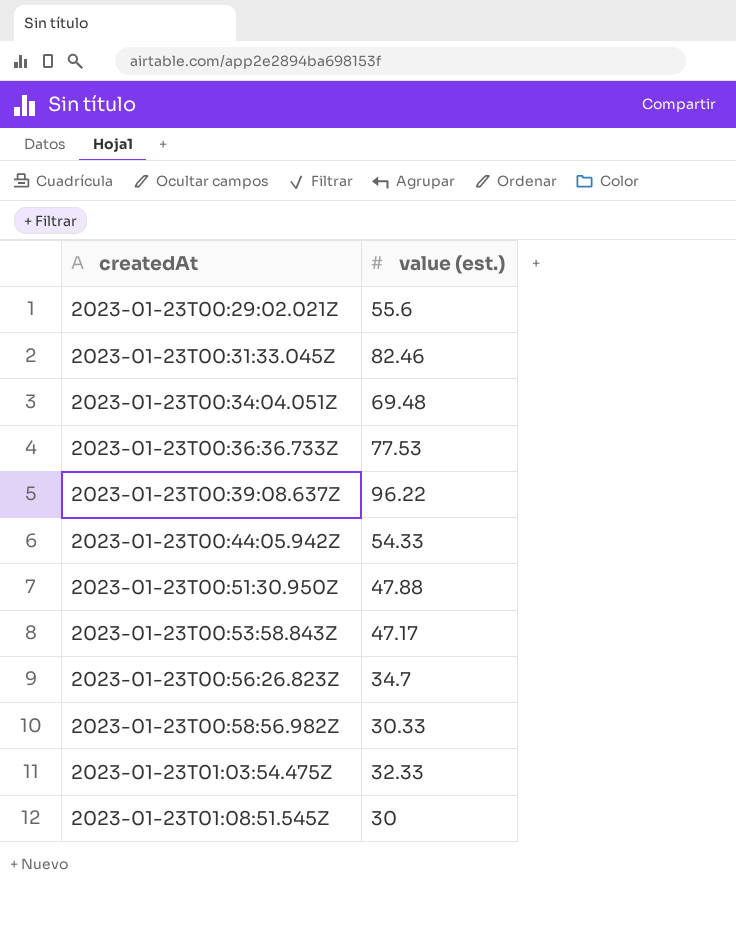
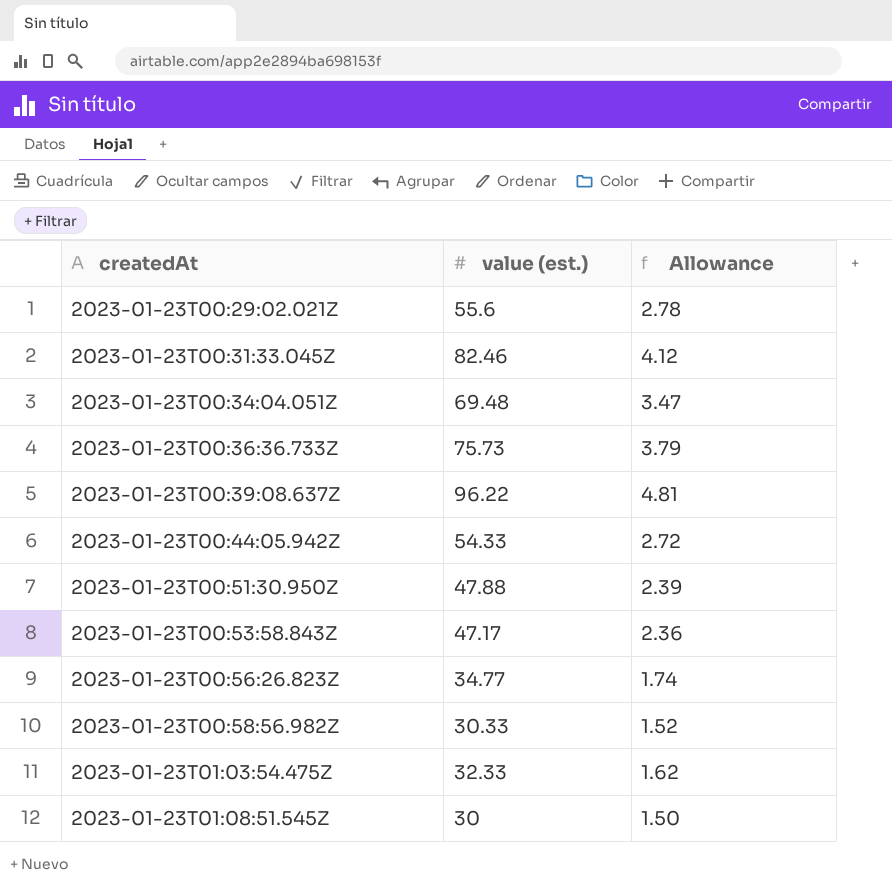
column Allowance | formula: none -> [value (est.)] * 0.05
2023-01-23T00:36:36.733Z | value (est.): 77.53 -> 75.73
2023-01-23T00:56:26.823Z | value (est.): 34.7 -> 34.77

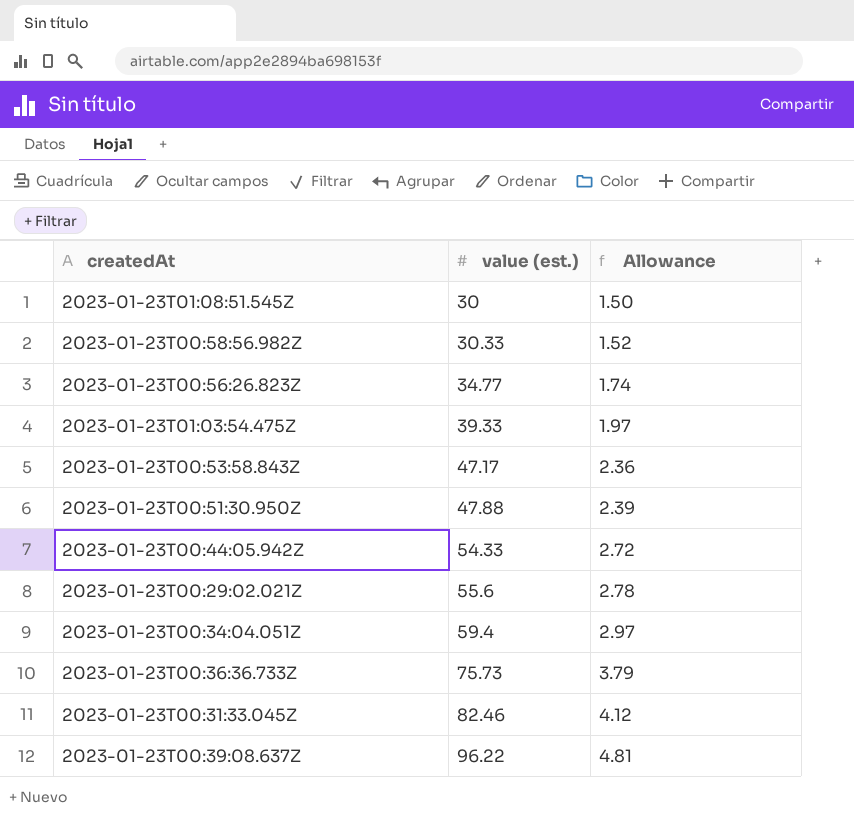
row order: createdAt ascending -> value (est.) ascending
2023-01-23T01:03:54.475Z | value (est.): 32.33 -> 39.33
2023-01-23T01:03:54.475Z | Allowance: 1.62 -> 1.97
2023-01-23T00:34:04.051Z | value (est.): 69.48 -> 59.4
2023-01-23T00:34:04.051Z | Allowance: 3.47 -> 2.97

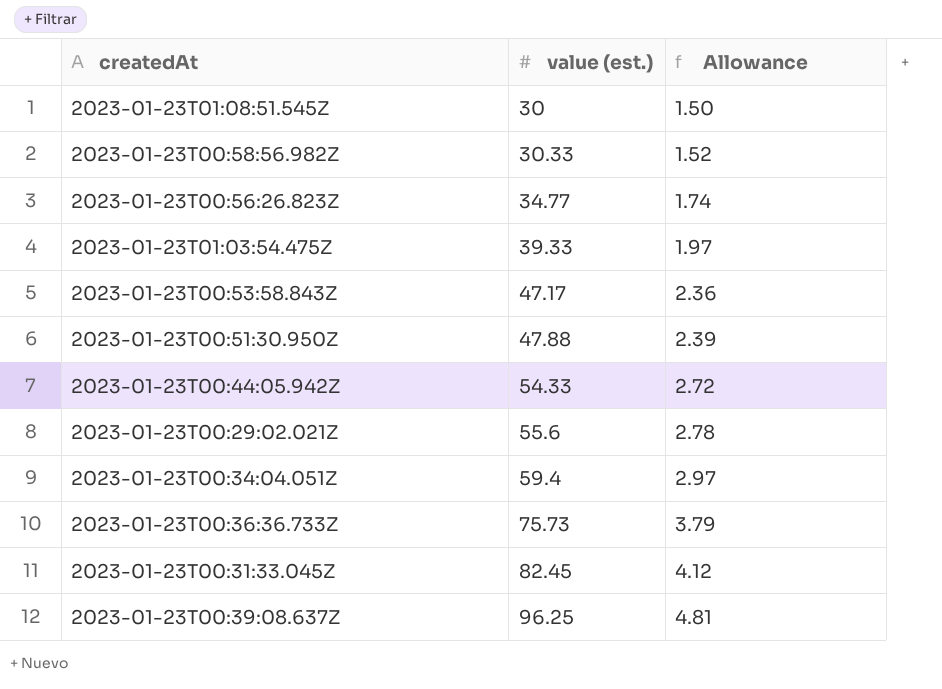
2023-01-23T00:31:33.045Z | value (est.): 82.46 -> 82.45
2023-01-23T00:39:08.637Z | value (est.): 96.22 -> 96.25

